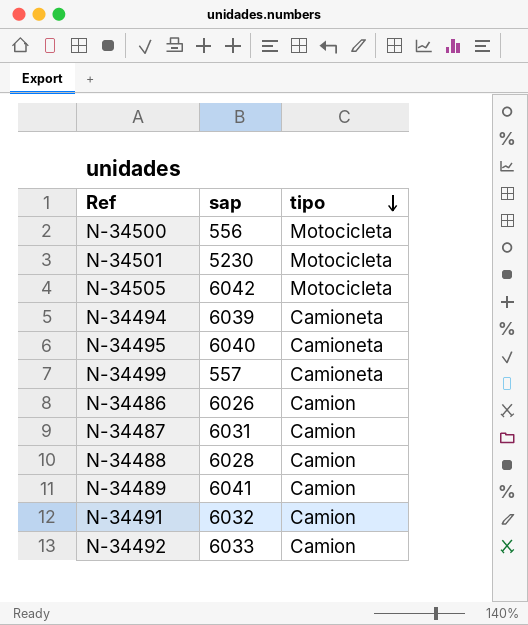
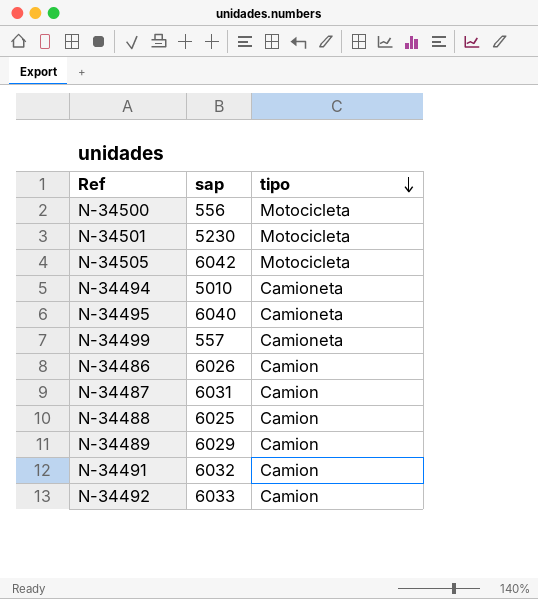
N-34494 | sap: 6039 -> 5010
N-34488 | sap: 6028 -> 6025
N-34489 | sap: 6041 -> 6029

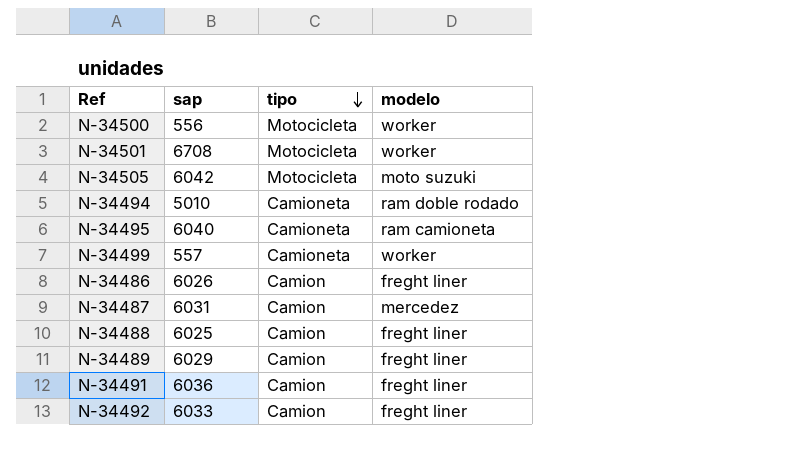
column modelo | position: none -> 4
N-34501 | sap: 5230 -> 6708
N-34491 | sap: 6032 -> 6036

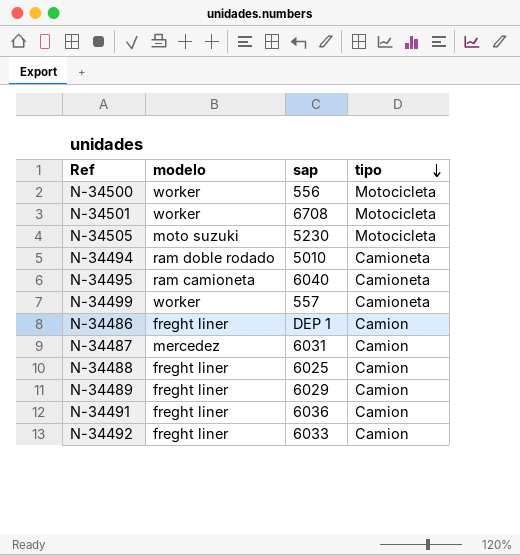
column modelo | position: 4 -> 2
N-34505 | sap: 6042 -> 5230
N-34486 | sap: 6026 -> DEP 1

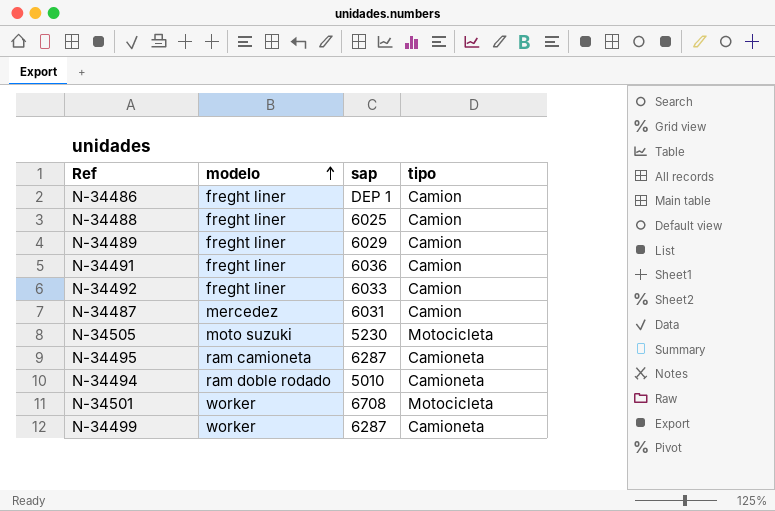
row order: tipo descending -> modelo ascending
row N-34500: worker | 556 | Motocicleta -> none
N-34495 | sap: 6040 -> 6287
N-34499 | sap: 557 -> 6287

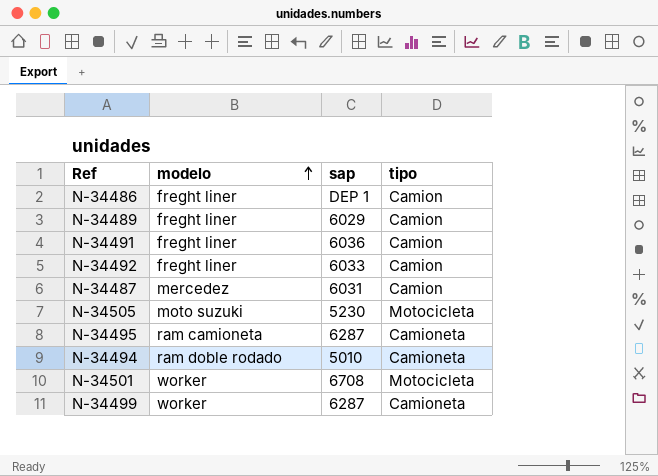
row N-34488: freght liner | 6025 | Camion -> none

